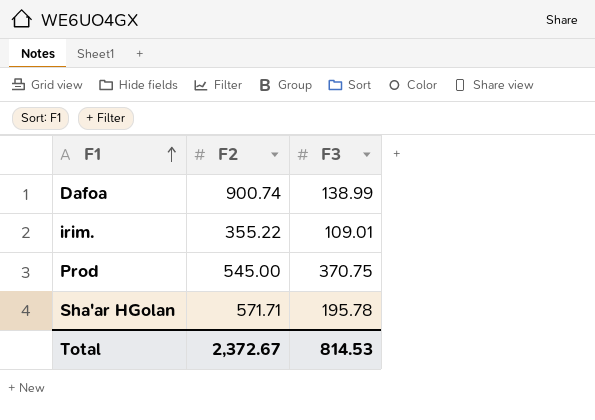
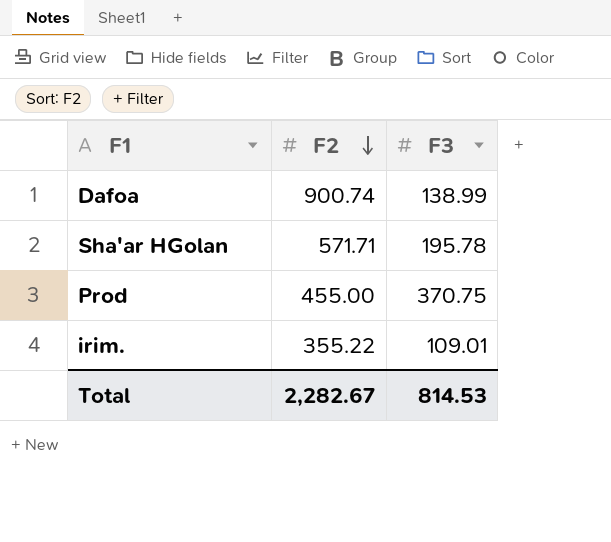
row order: F1 ascending -> F2 descending
Prod | F2: 545.00 -> 455.00
Total | F2: 2,372.67 -> 2,282.67

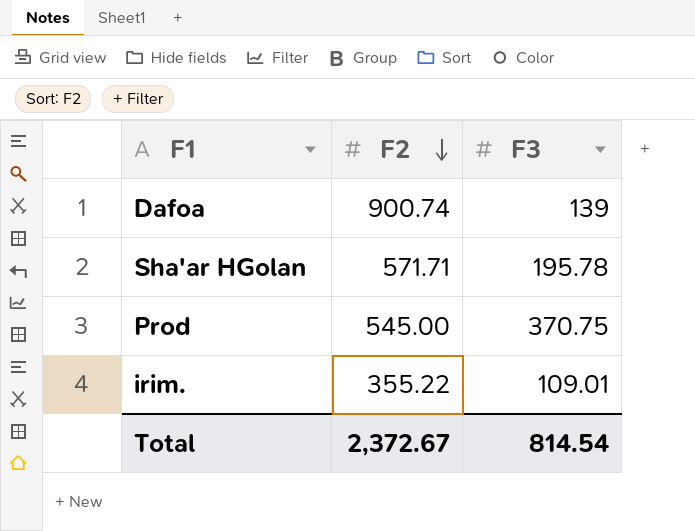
Dafoa | F3: 138.99 -> 139
Prod | F2: 455.00 -> 545.00
Total | F2: 2,282.67 -> 2,372.67
Total | F3: 814.53 -> 814.54

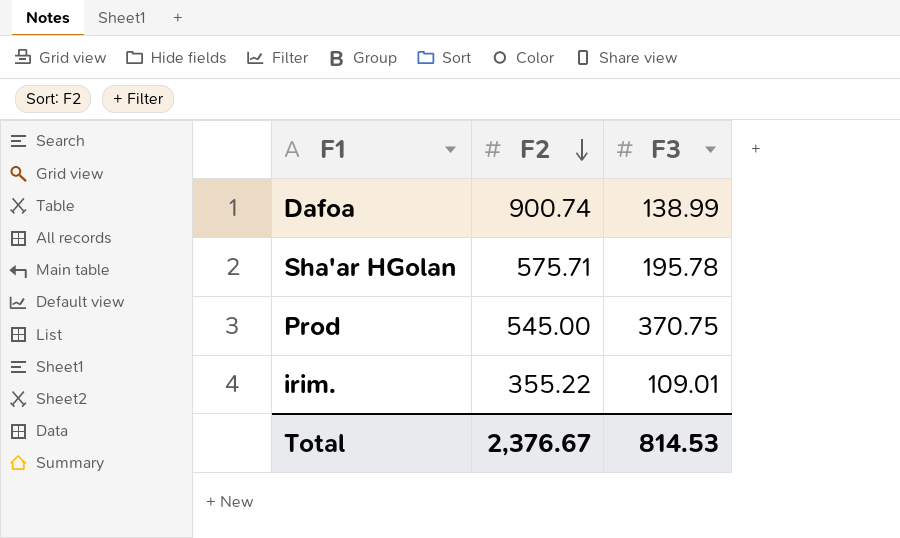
Dafoa | F3: 139 -> 138.99
Sha'ar HGolan | F2: 571.71 -> 575.71
Total | F2: 2,372.67 -> 2,376.67
Total | F3: 814.54 -> 814.53

